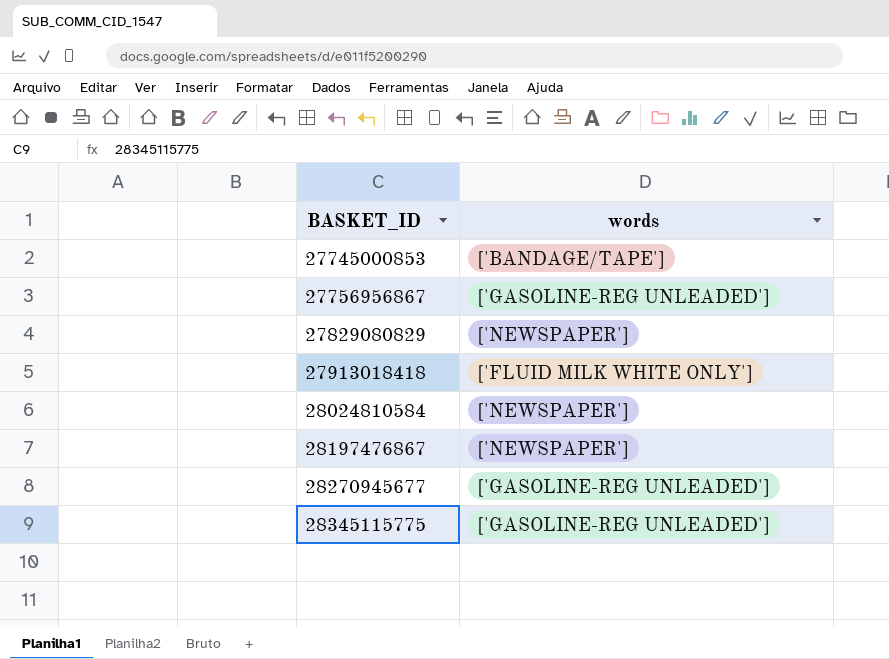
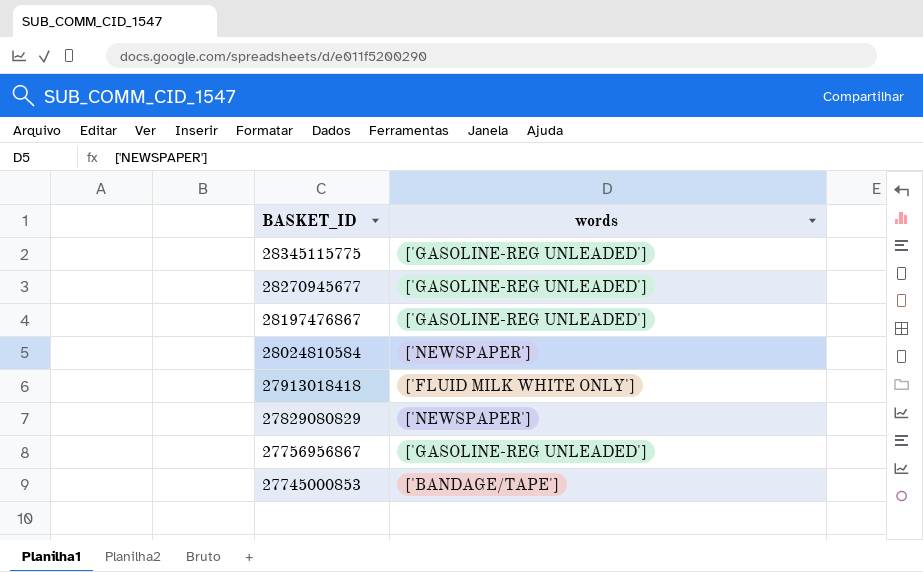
row order: BASKET_ID ascending -> BASKET_ID descending
28197476867 | words: ['NEWSPAPER'] -> ['GASOLINE-REG UNLEADED']

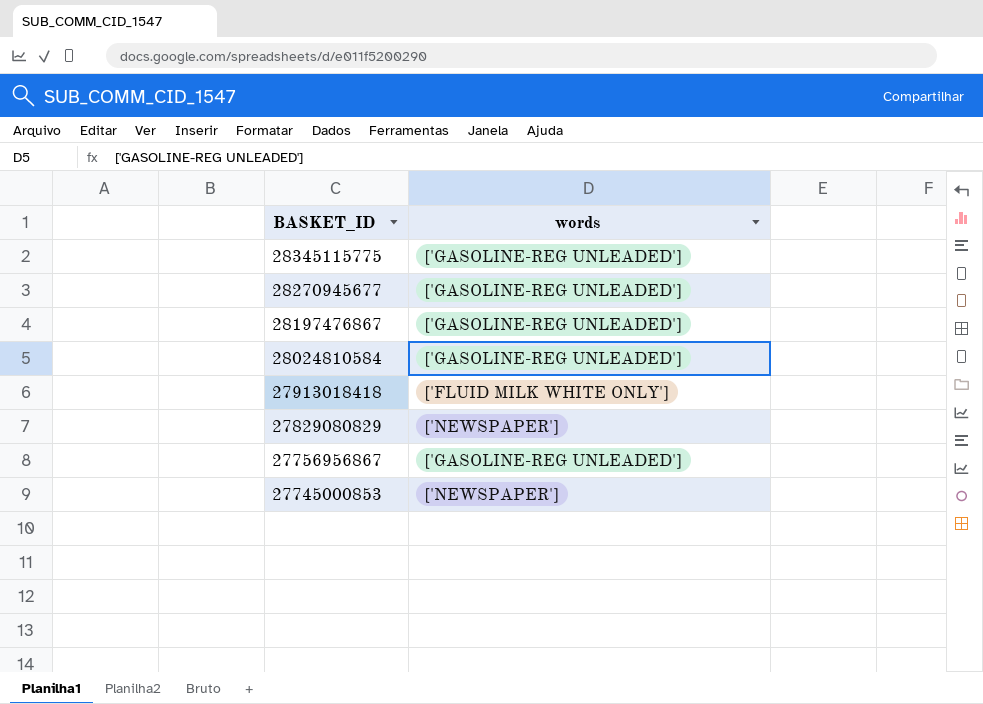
28024810584 | words: ['NEWSPAPER'] -> ['GASOLINE-REG UNLEADED']
27745000853 | words: ['BANDAGE/TAPE'] -> ['NEWSPAPER']

